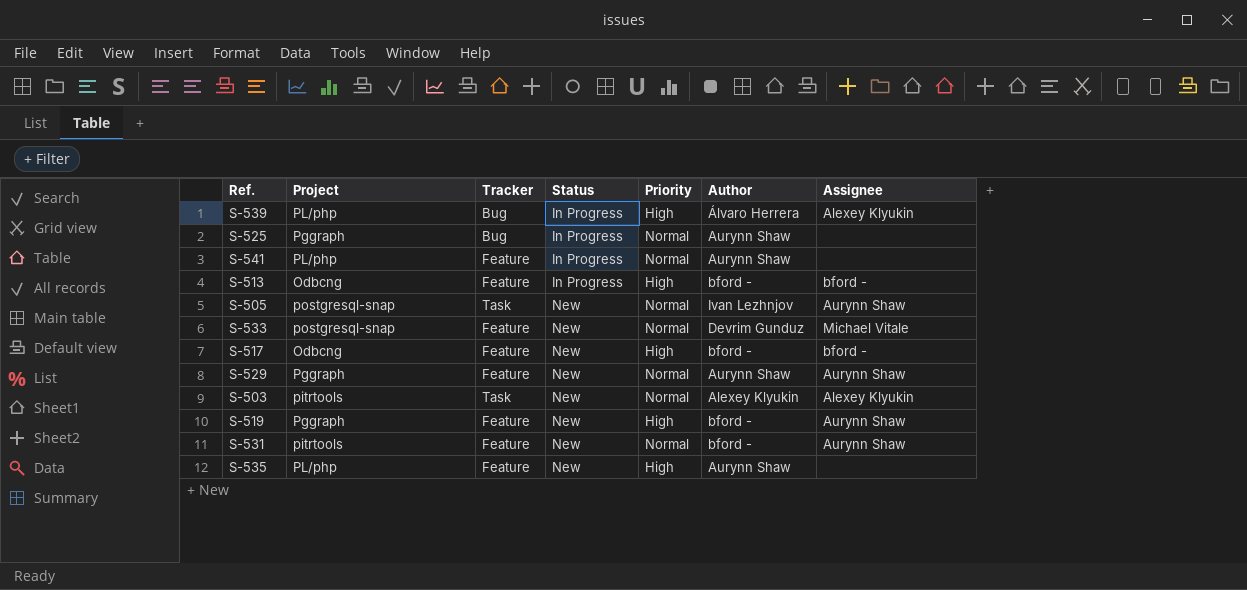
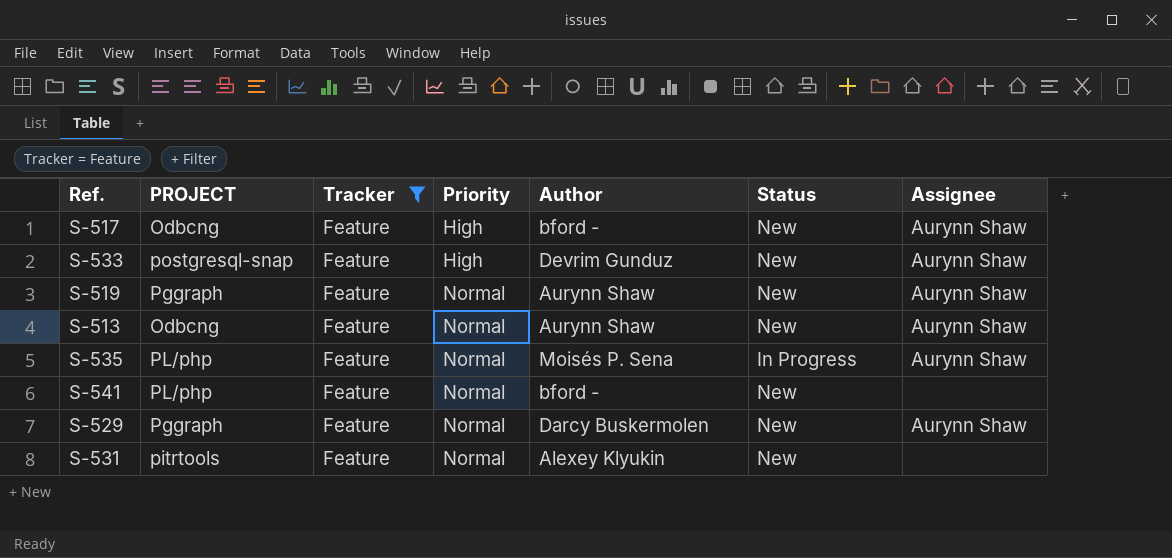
filter: none -> Tracker = Feature
row order: Status ascending -> Priority ascending
column name: Project -> PROJECT
column Status | position: 4 -> 6
S-517 | Assignee: bford - -> Aurynn Shaw
S-533 | Priority: Normal -> High
S-533 | Assignee: Michael Vitale -> Aurynn Shaw
S-519 | Priority: High -> Normal
S-519 | Author: bford - -> Aurynn Shaw
S-513 | Priority: High -> Normal
S-513 | Author: bford - -> Aurynn Shaw
S-513 | Status: In Progress -> New
S-513 | Assignee: bford - -> Aurynn Shaw
S-535 | Priority: High -> Normal
S-535 | Author: Aurynn Shaw -> Moisés P. Sena
S-535 | Status: New -> In Progress
S-535 | Assignee: none -> Aurynn Shaw
S-541 | Author: Aurynn Shaw -> bford -
S-541 | Status: In Progress -> New
S-529 | Author: Aurynn Shaw -> Darcy Buskermolen
S-531 | Author: bford - -> Alexey Klyukin
S-531 | Assignee: Aurynn Shaw -> none

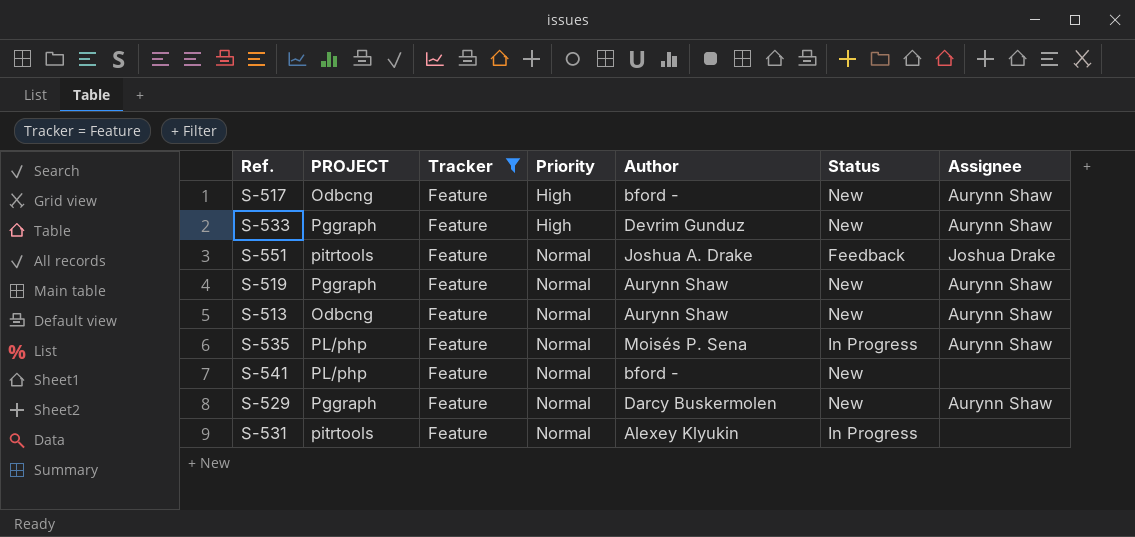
S-533 | PROJECT: postgresql-snap -> Pggraph
row S-551: none -> pitrtools | Feature | Normal | Joshua A. Drake | Feedback | Joshua Drake
S-531 | Status: New -> In Progress

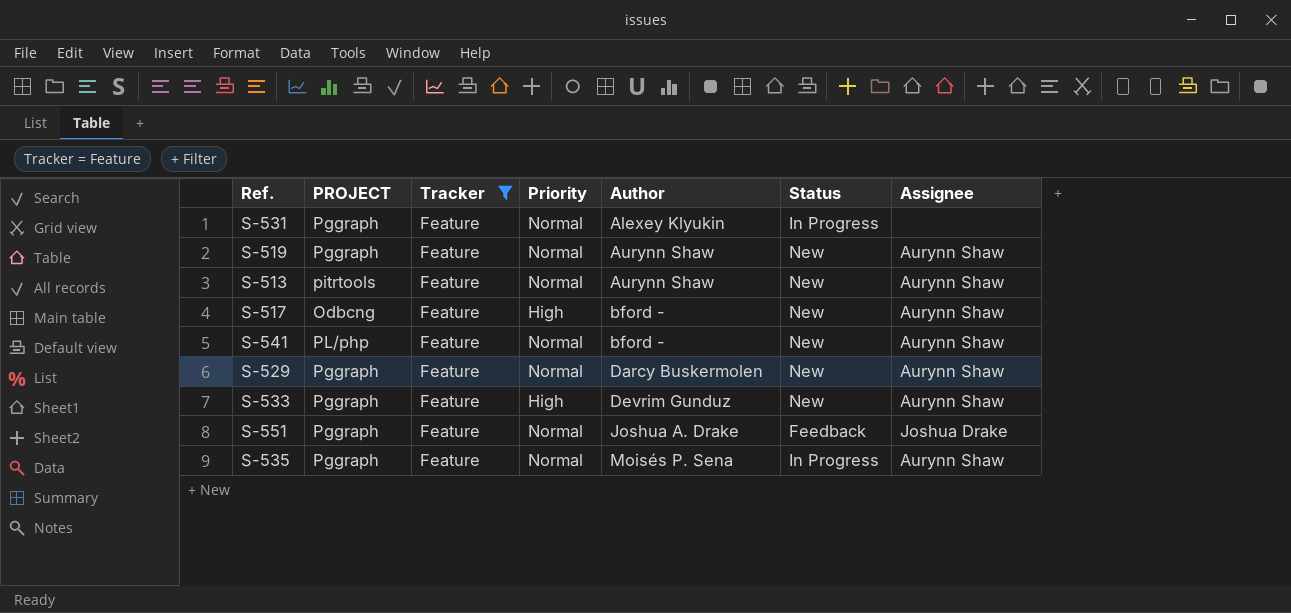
row order: Priority ascending -> Author ascending
S-531 | PROJECT: pitrtools -> Pggraph
S-513 | PROJECT: Odbcng -> pitrtools
S-541 | Assignee: none -> Aurynn Shaw
S-551 | PROJECT: pitrtools -> Pggraph
S-535 | PROJECT: PL/php -> Pggraph

